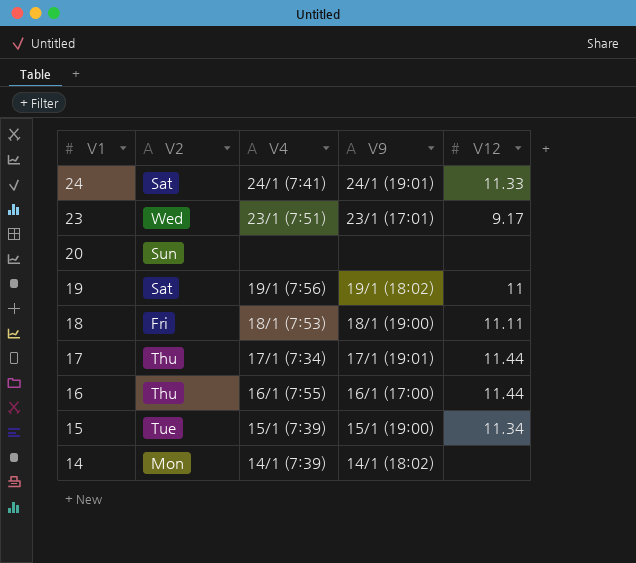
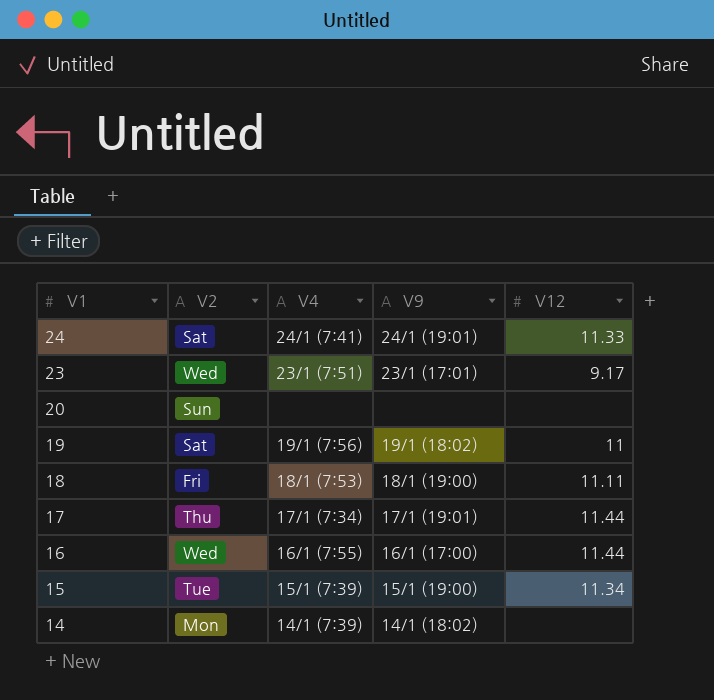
16 | V2: Thu -> Wed

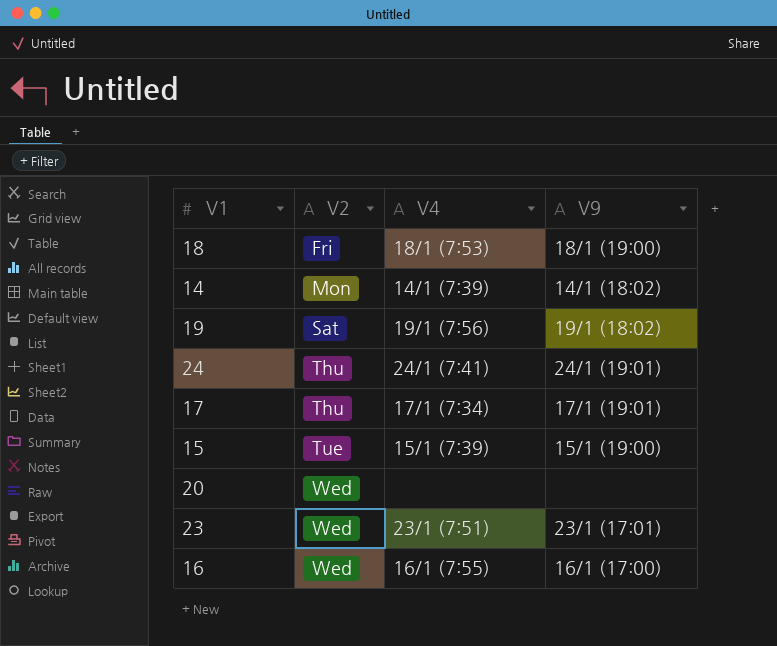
row order: V1 descending -> V2 ascending
column V12 | position: 5 -> none
24 | V2: Sat -> Thu
20 | V2: Sun -> Wed

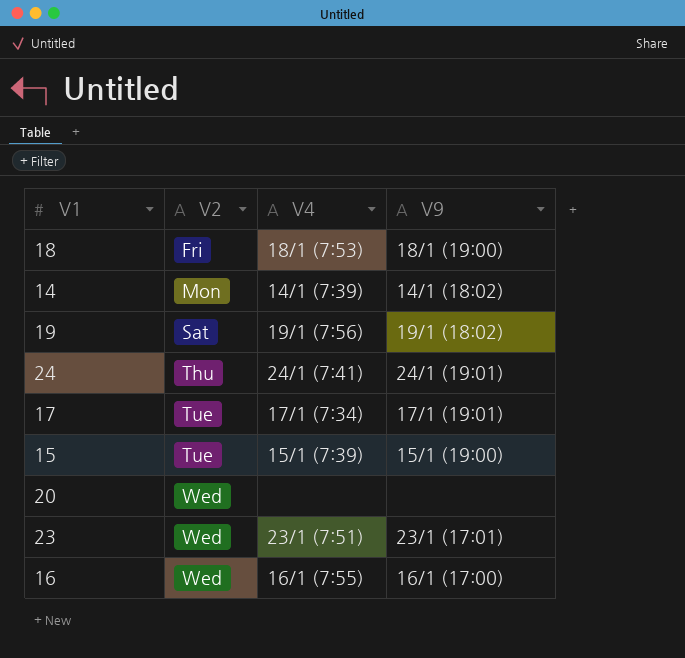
17 | V2: Thu -> Tue

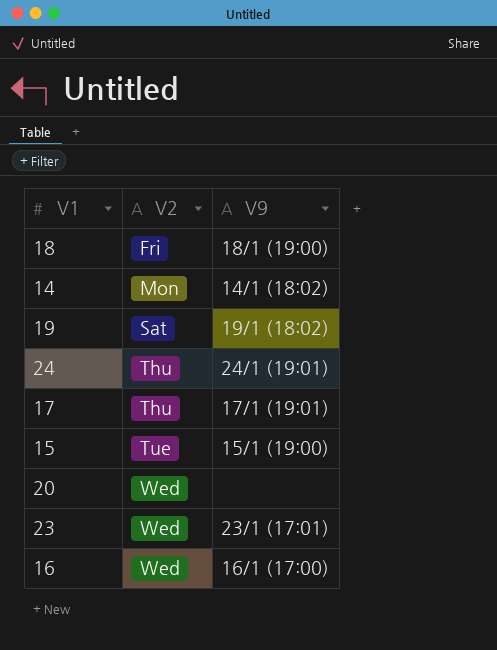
column V4 | position: 3 -> none
17 | V2: Tue -> Thu

